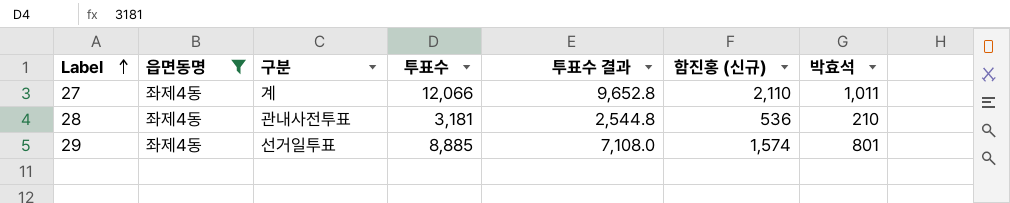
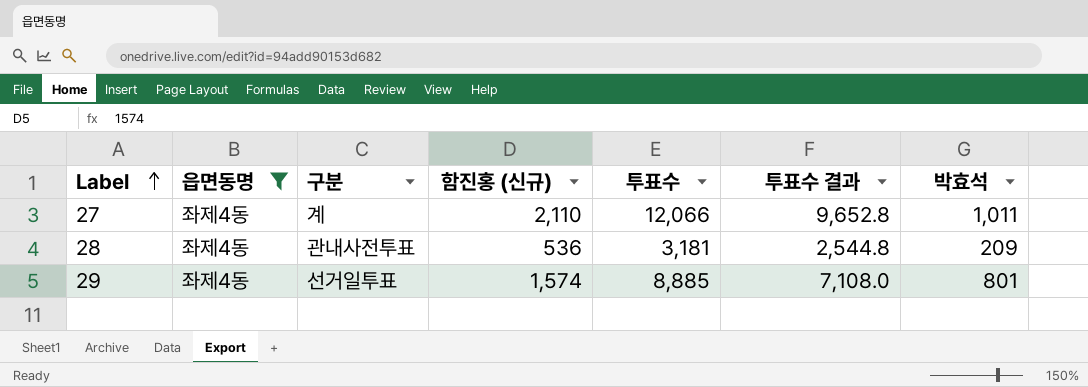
column 함진홍 (신규) | position: 6 -> 4
28 | 박효석: 210 -> 209

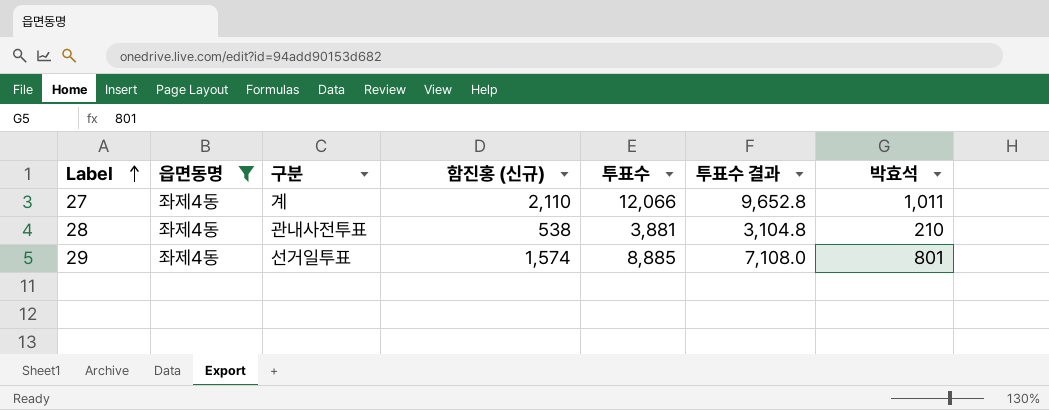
28 | 함진홍 (신규): 536 -> 538
28 | 투표수: 3,181 -> 3,881
28 | 투표수 결과: 2,544.8 -> 3,104.8
28 | 박효석: 209 -> 210

